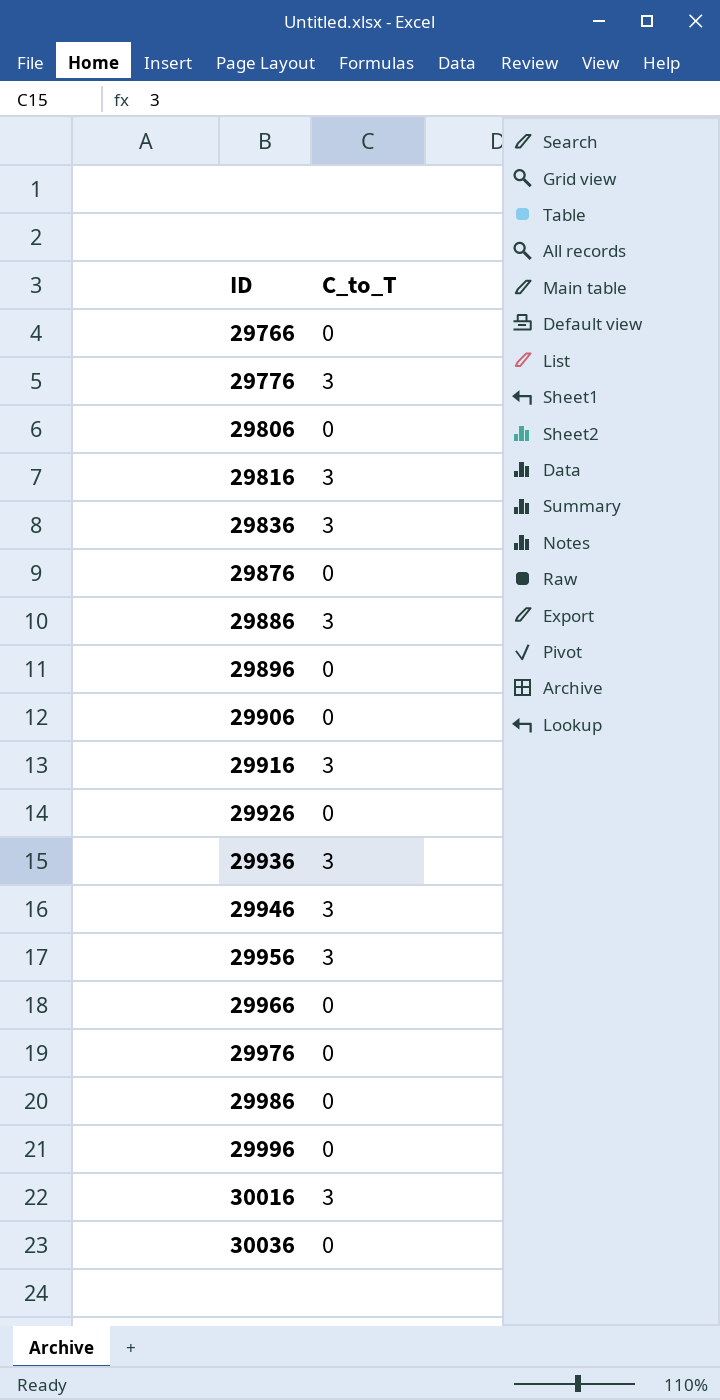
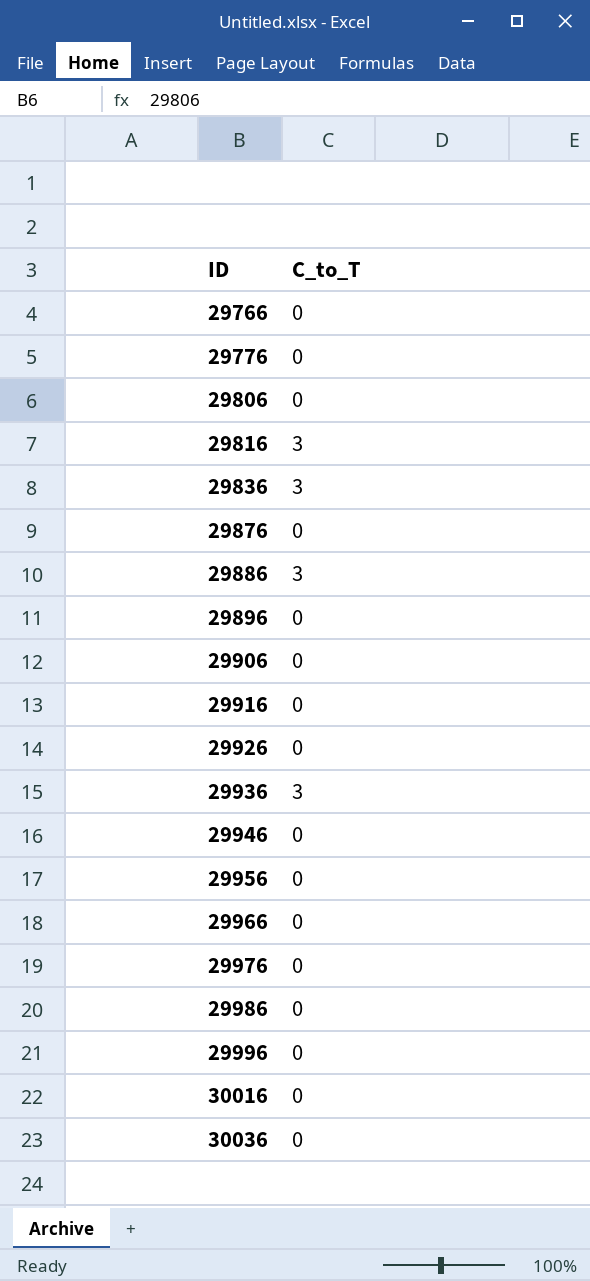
29776 | C_to_T: 3 -> 0
29916 | C_to_T: 3 -> 0
29946 | C_to_T: 3 -> 0
29956 | C_to_T: 3 -> 0
30016 | C_to_T: 3 -> 0

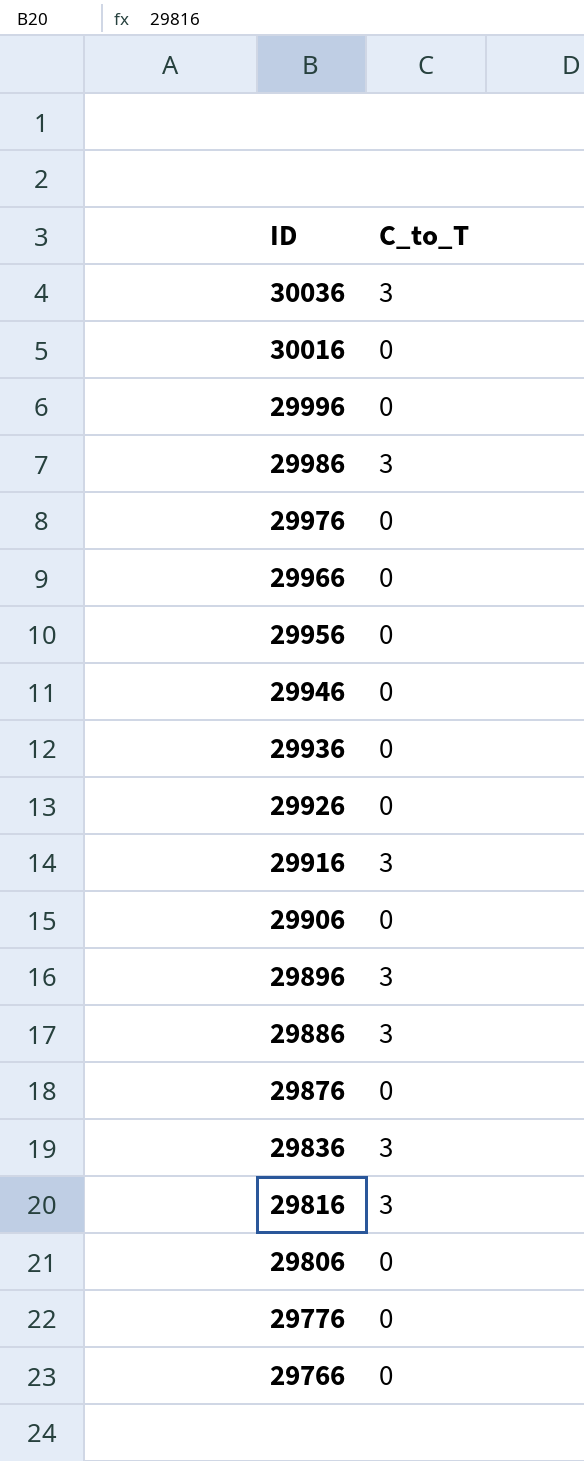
row order: ID ascending -> ID descending
30036 | C_to_T: 0 -> 3
29986 | C_to_T: 0 -> 3
29936 | C_to_T: 3 -> 0
29916 | C_to_T: 0 -> 3
29896 | C_to_T: 0 -> 3

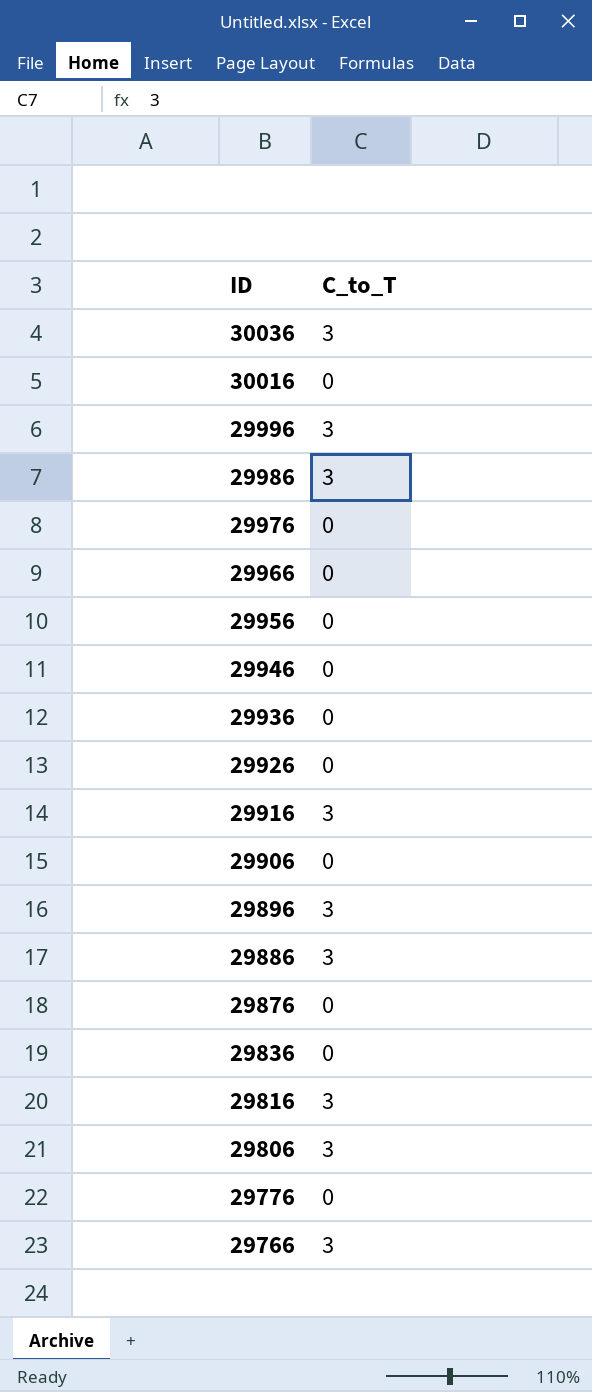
29996 | C_to_T: 0 -> 3
29836 | C_to_T: 3 -> 0
29806 | C_to_T: 0 -> 3
29766 | C_to_T: 0 -> 3

